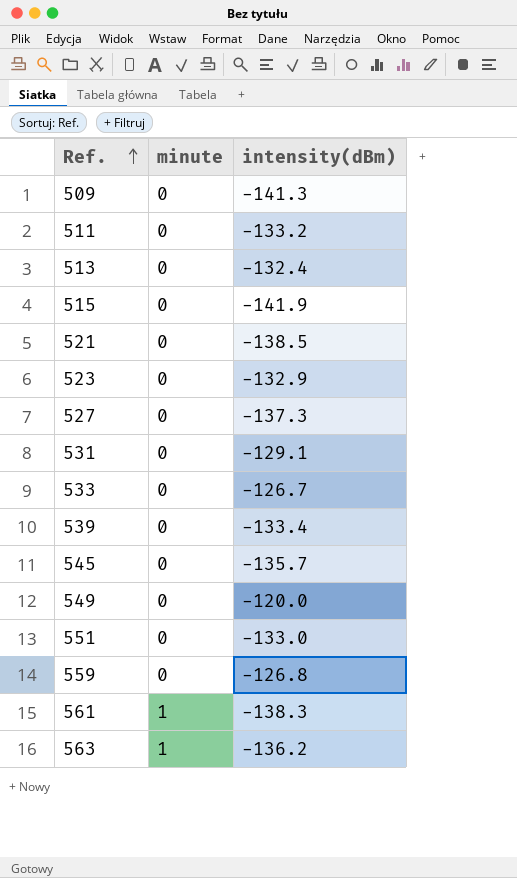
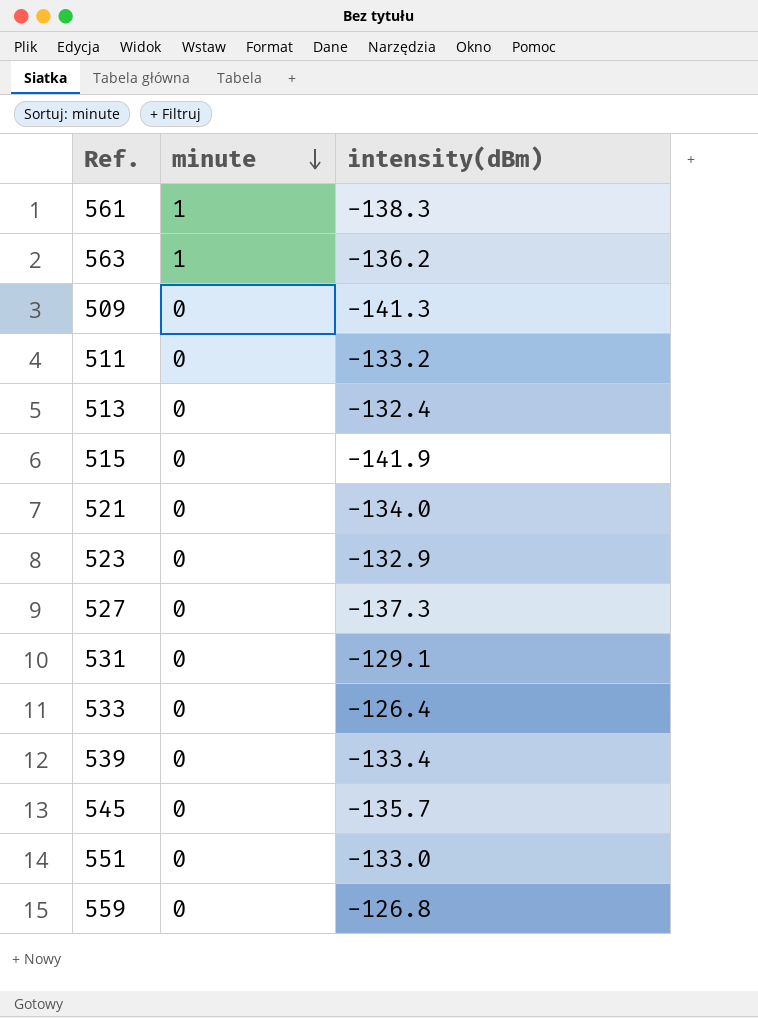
row order: Ref. ascending -> minute descending
row 549: 0 | -120.0 -> none
521 | intensity(dBm): -138.5 -> -134.0
533 | intensity(dBm): -126.7 -> -126.4

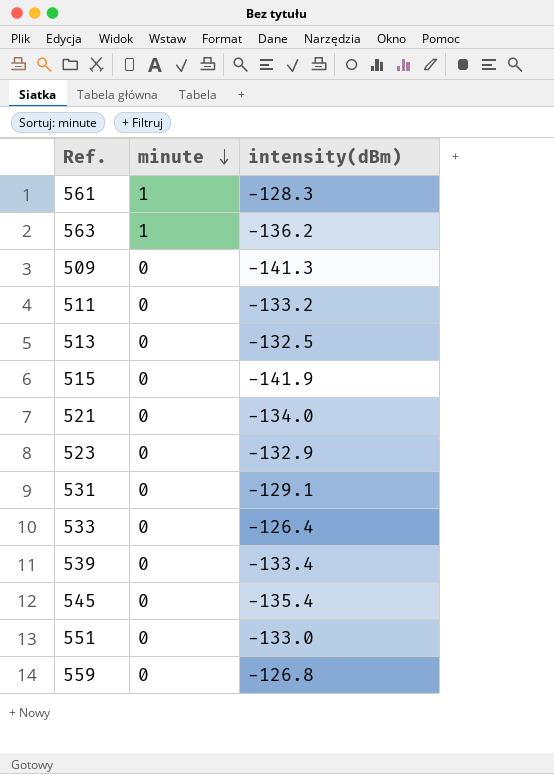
row 527: 0 | -137.3 -> none
561 | intensity(dBm): -138.3 -> -128.3
513 | intensity(dBm): -132.4 -> -132.5
545 | intensity(dBm): -135.7 -> -135.4

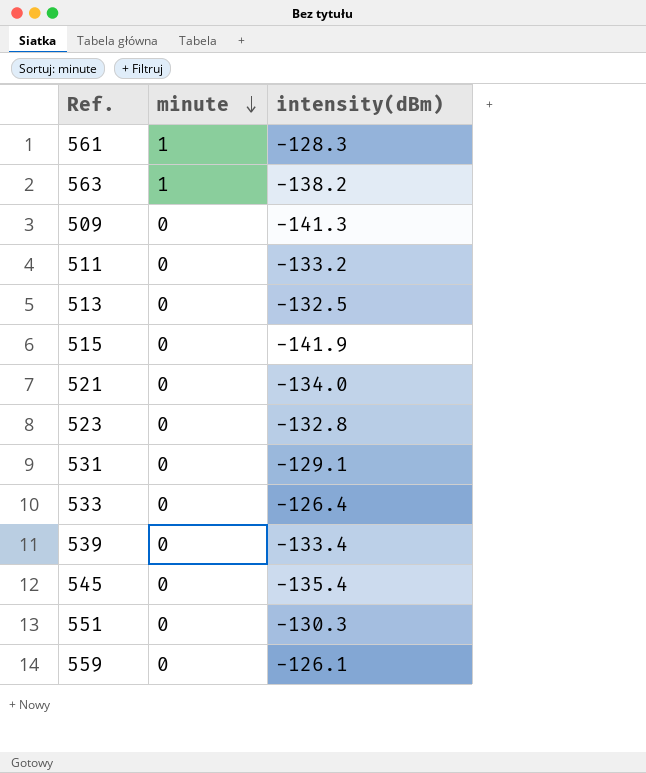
563 | intensity(dBm): -136.2 -> -138.2
523 | intensity(dBm): -132.9 -> -132.8
551 | intensity(dBm): -133.0 -> -130.3
559 | intensity(dBm): -126.8 -> -126.1

